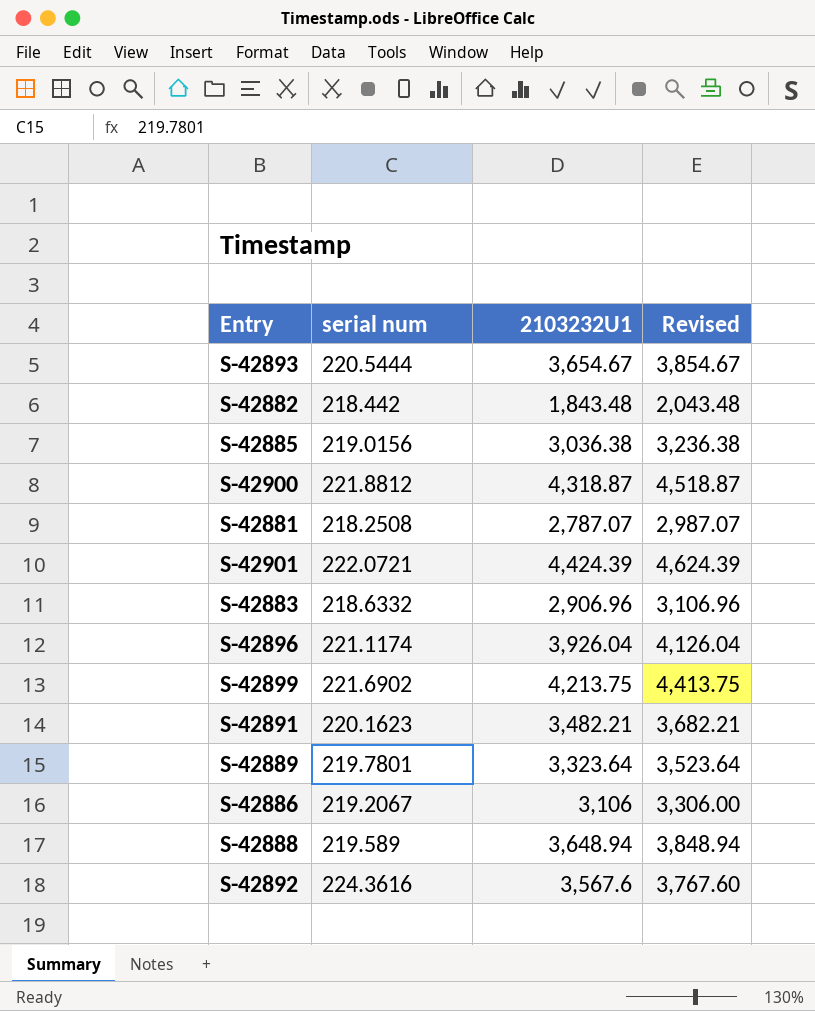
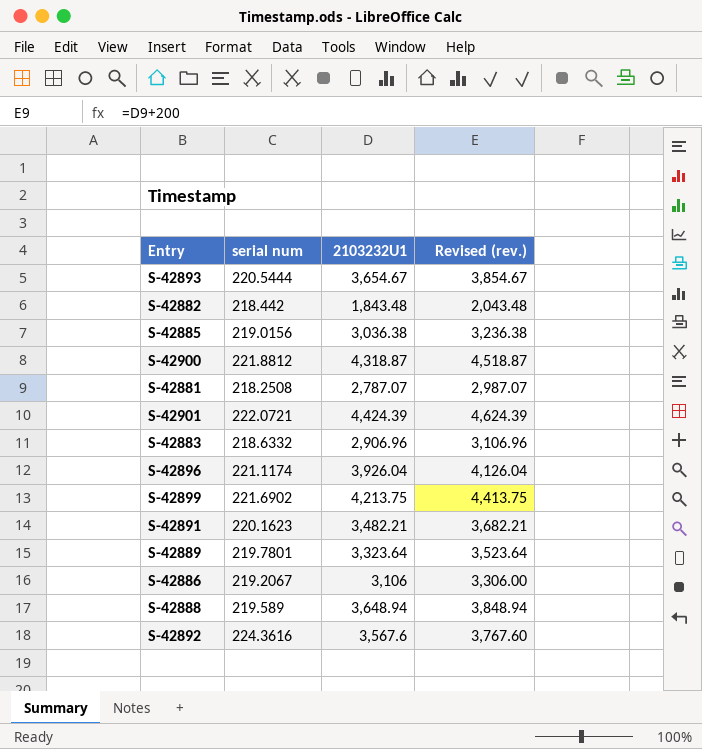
column name: Revised -> Revised (rev.)

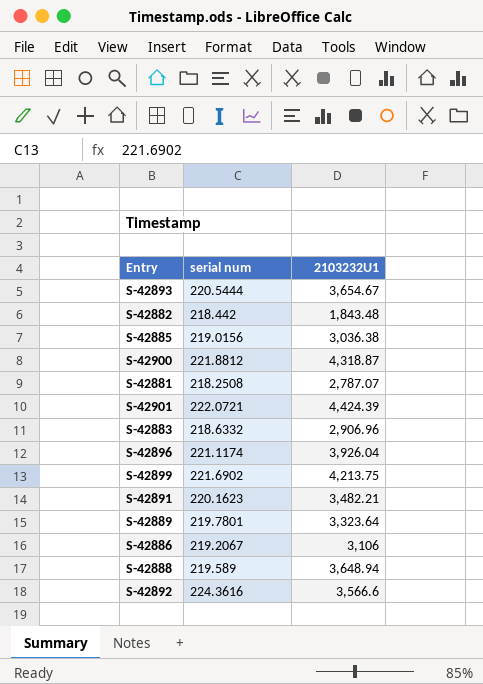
column Revised (rev.) | formula: [2103232U1] + 200 -> none
S-42892 | 2103232U1: 3,567.6 -> 3,566.6

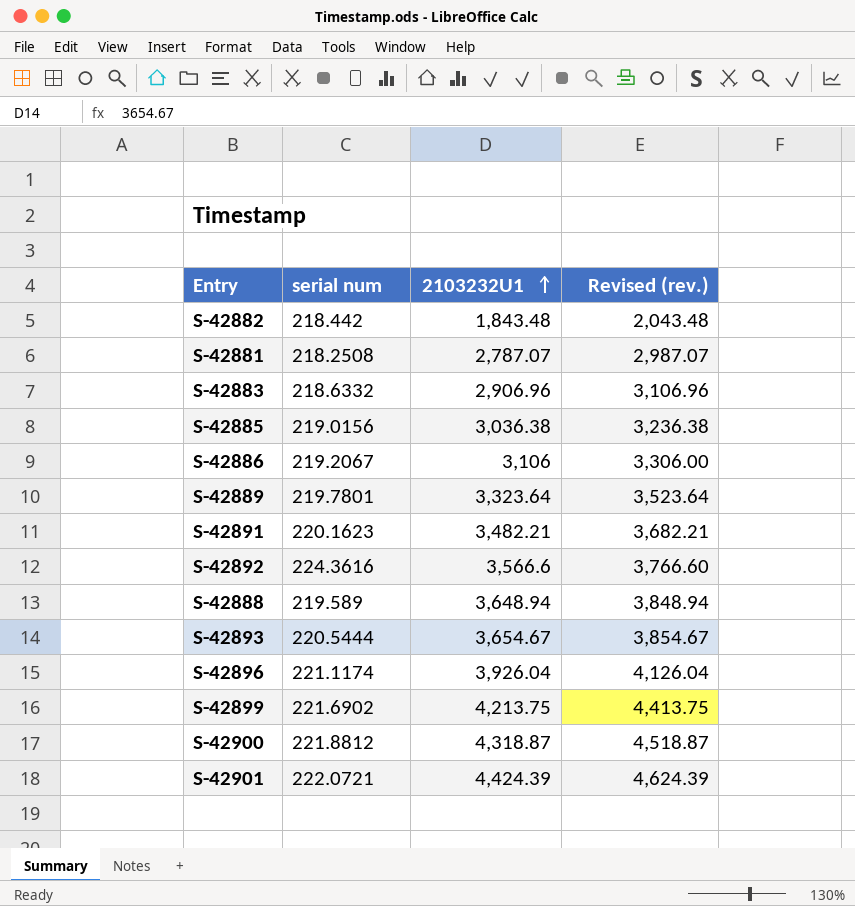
row order: none -> 2103232U1 ascending
column Revised (rev.) | formula: none -> [2103232U1] + 200

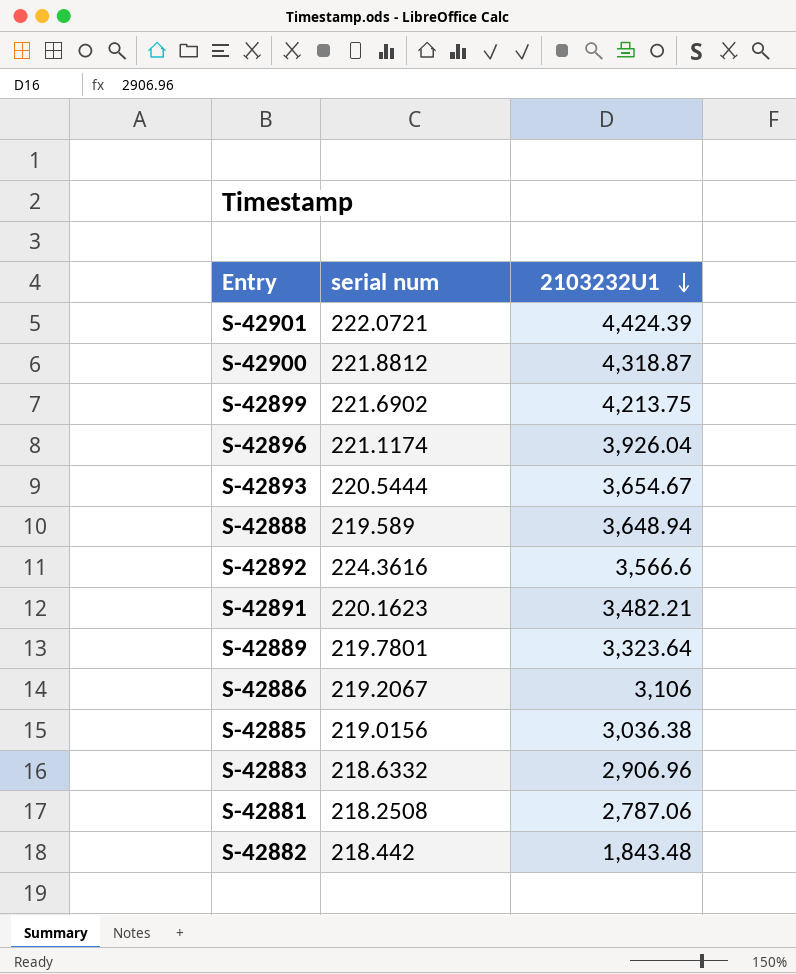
row order: 2103232U1 ascending -> 2103232U1 descending
column Revised (rev.) | formula: [2103232U1] + 200 -> none
S-42881 | 2103232U1: 2,787.07 -> 2,787.06

